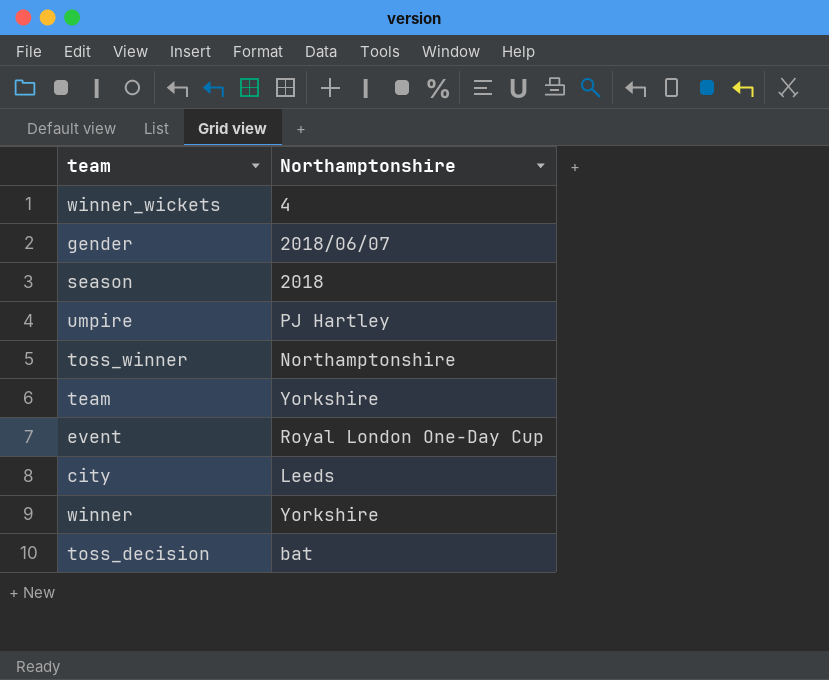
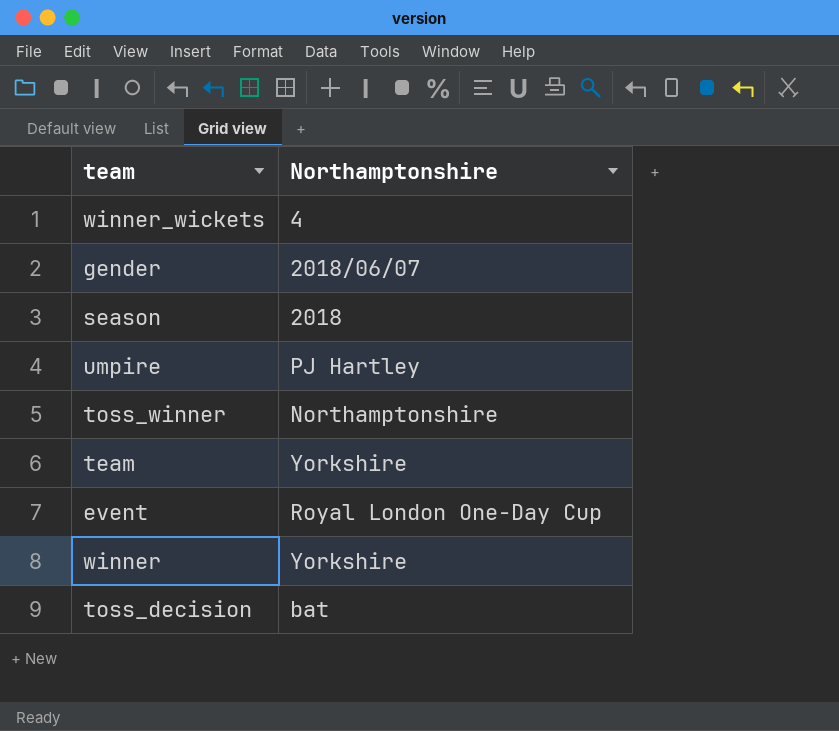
row city: Leeds -> none

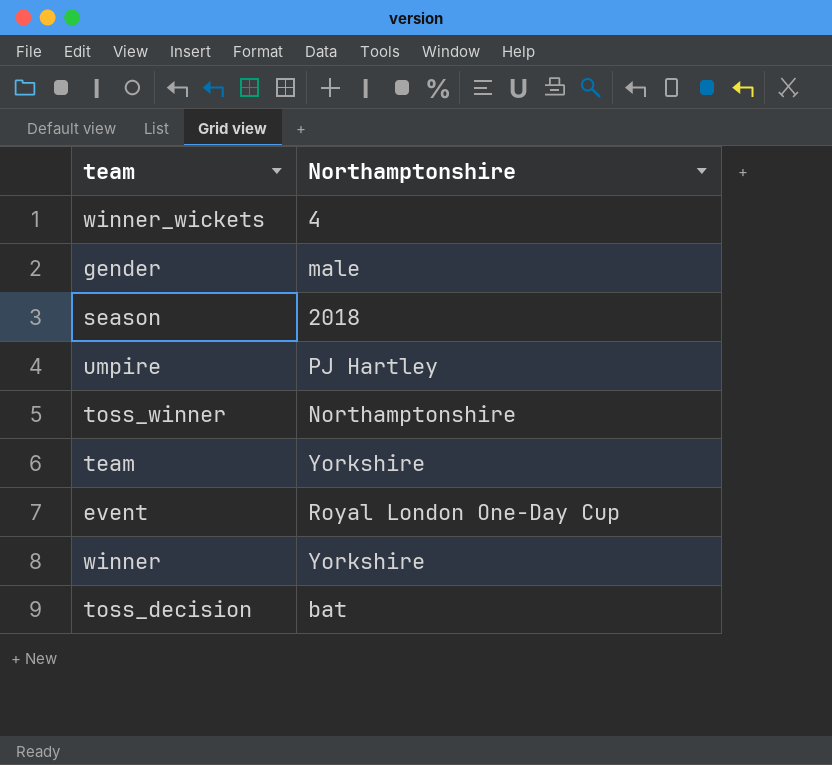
gender | Northamptonshire: 2018/06/07 -> male

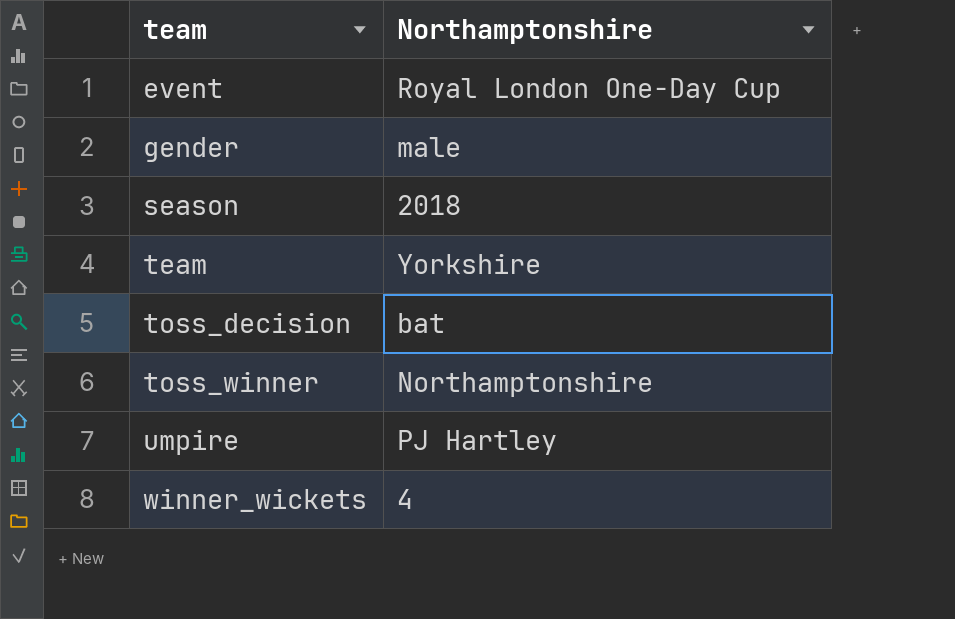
row order: none -> team ascending
row winner: Yorkshire -> none

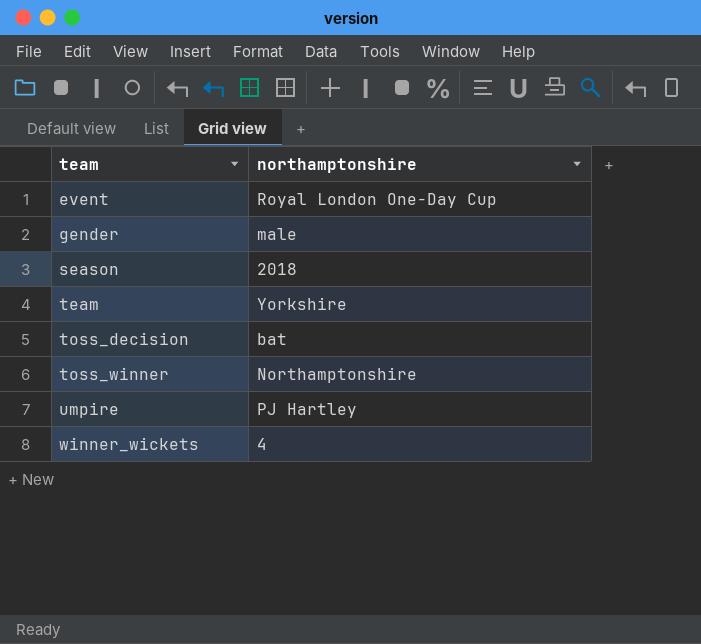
column name: Northamptonshire -> northamptonshire

